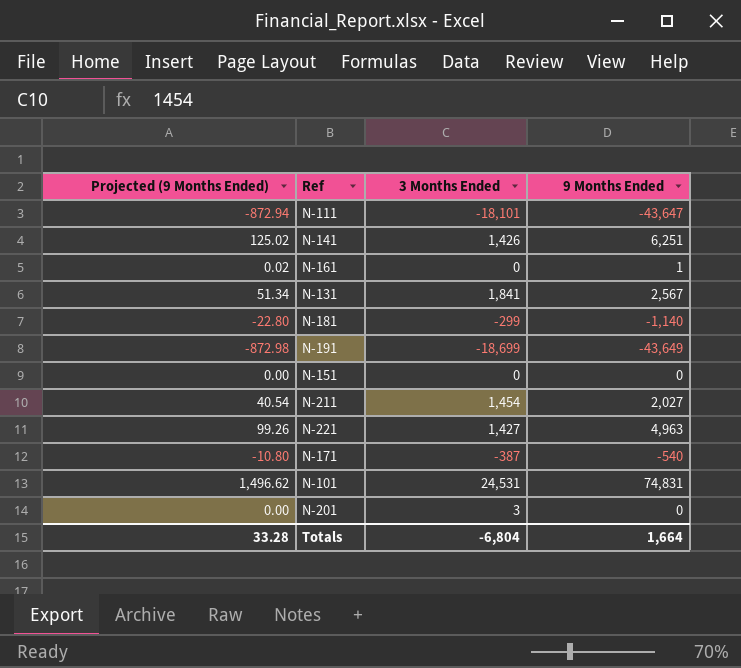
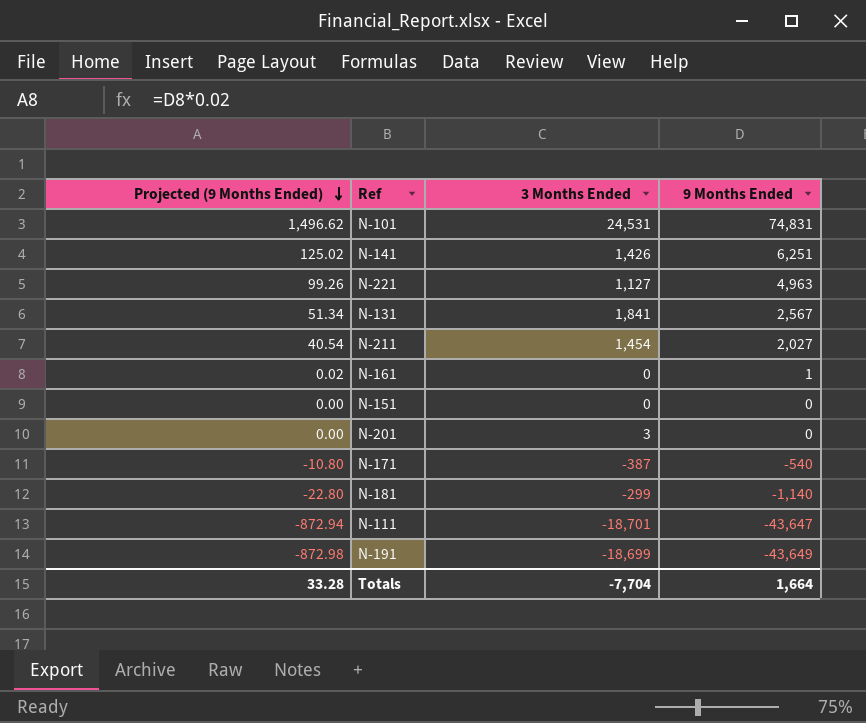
row order: none -> Projected (9 Months Ended) descending
N-221 | 3 Months Ended: 1,427 -> 1,127
N-111 | 3 Months Ended: -18,101 -> -18,701
Totals | 3 Months Ended: -6,804 -> -7,704

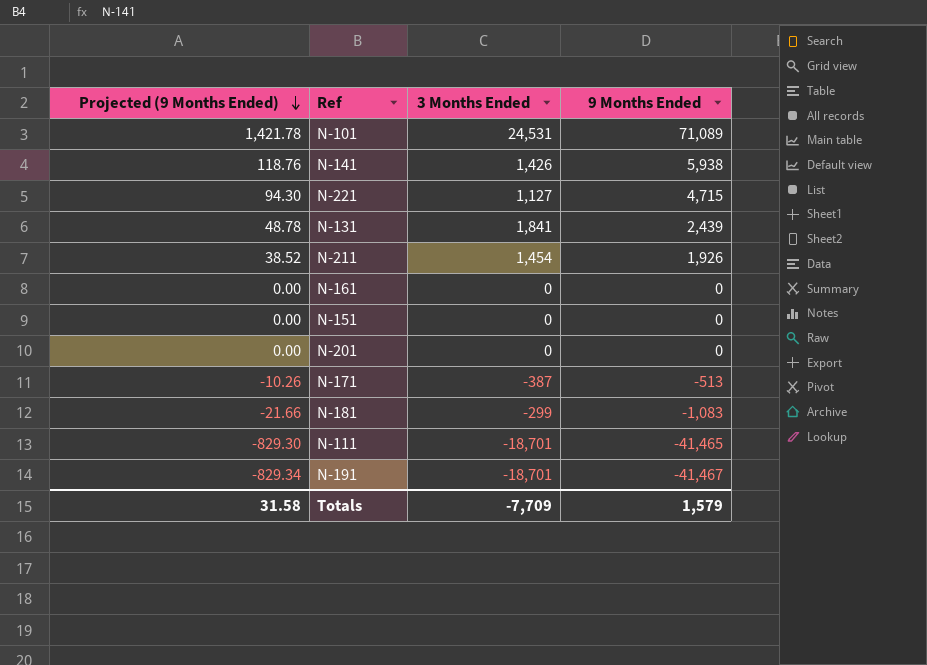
N-101 | Projected (9 Months Ended): 1,496.62 -> 1,421.78
N-101 | 9 Months Ended: 74,831 -> 71,089
N-141 | Projected (9 Months Ended): 125.02 -> 118.76
N-141 | 9 Months Ended: 6,251 -> 5,938
N-221 | Projected (9 Months Ended): 99.26 -> 94.30
N-221 | 9 Months Ended: 4,963 -> 4,715
N-131 | Projected (9 Months Ended): 51.34 -> 48.78
N-131 | 9 Months Ended: 2,567 -> 2,439
N-211 | Projected (9 Months Ended): 40.54 -> 38.52
N-211 | 9 Months Ended: 2,027 -> 1,926
N-161 | Projected (9 Months Ended): 0.02 -> 0.00
N-161 | 9 Months Ended: 1 -> 0
N-201 | 3 Months Ended: 3 -> 0
N-171 | Projected (9 Months Ended): -10.80 -> -10.26
N-171 | 9 Months Ended: -540 -> -513
N-181 | Projected (9 Months Ended): -22.80 -> -21.66
N-181 | 9 Months Ended: -1,140 -> -1,083
N-111 | Projected (9 Months Ended): -872.94 -> -829.30
N-111 | 9 Months Ended: -43,647 -> -41,465
N-191 | Projected (9 Months Ended): -872.98 -> -829.34
N-191 | 3 Months Ended: -18,699 -> -18,701
N-191 | 9 Months Ended: -43,649 -> -41,467
Totals | Projected (9 Months Ended): 33.28 -> 31.58
Totals | 3 Months Ended: -7,704 -> -7,709
Totals | 9 Months Ended: 1,664 -> 1,579

